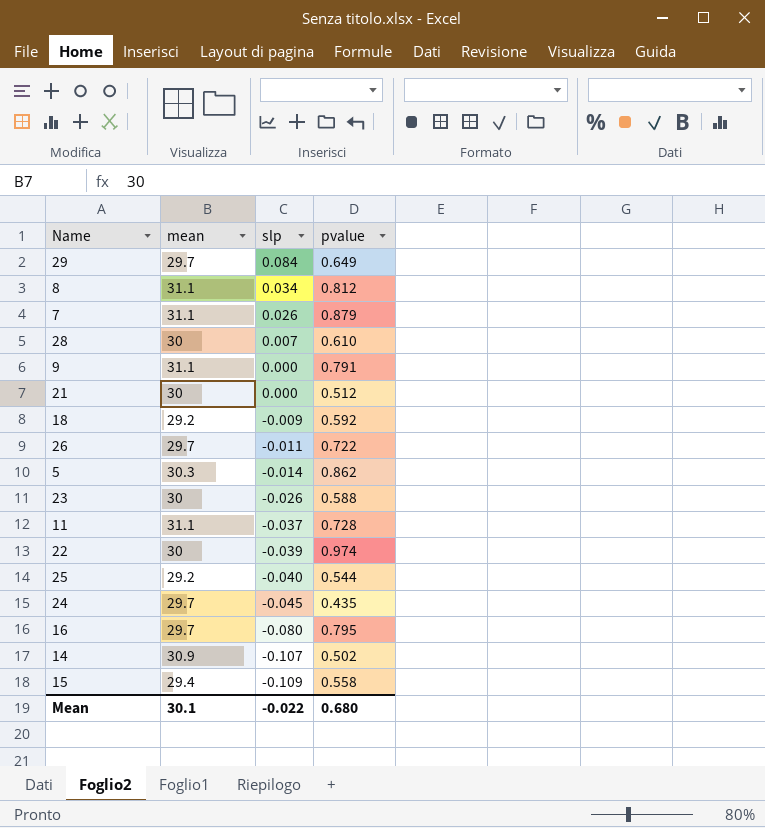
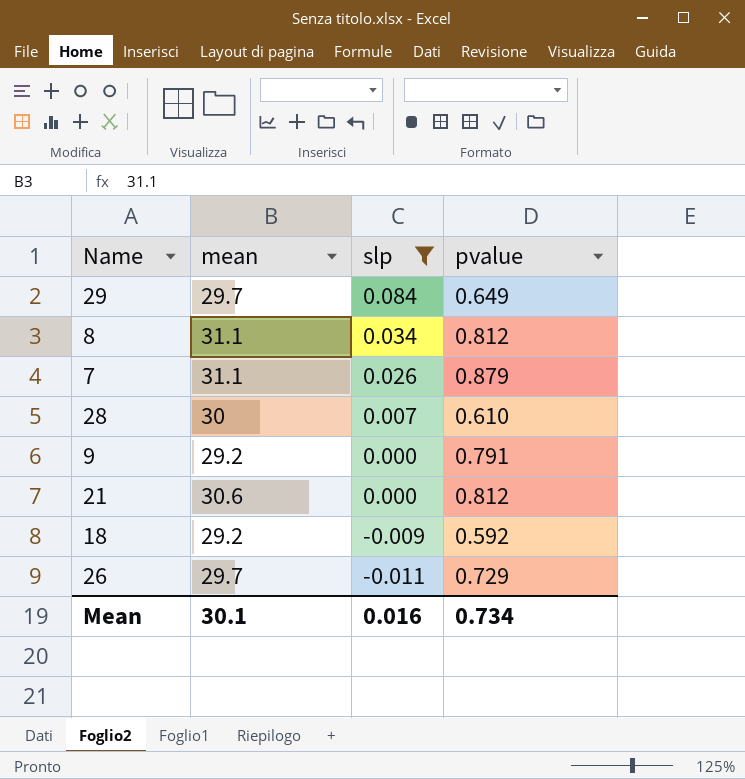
filter: none -> slp >= -0.011
9 | mean: 31.1 -> 29.2
21 | mean: 30 -> 30.6
21 | pvalue: 0.512 -> 0.812
26 | pvalue: 0.722 -> 0.729
Mean | slp: -0.022 -> 0.016
Mean | pvalue: 0.680 -> 0.734

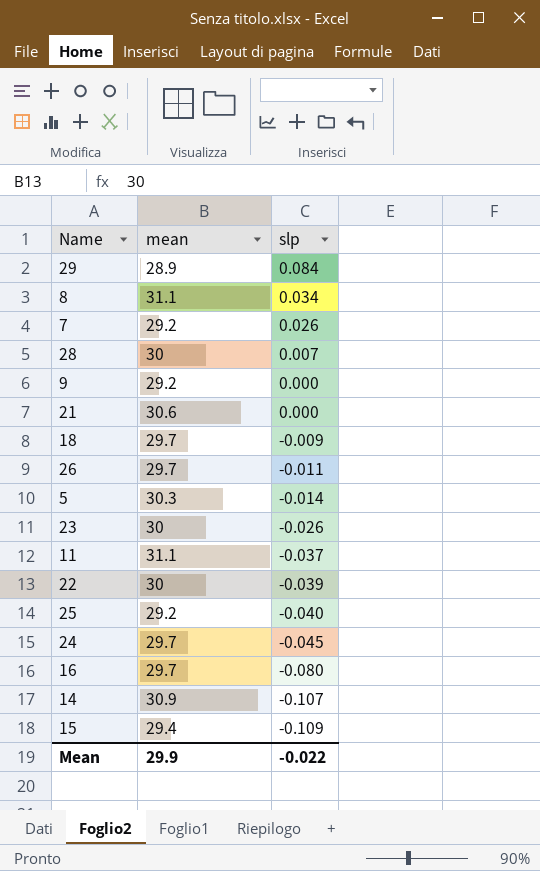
filter: slp >= -0.011 -> none
column pvalue | position: 4 -> none
29 | mean: 29.7 -> 28.9
7 | mean: 31.1 -> 29.2
18 | mean: 29.2 -> 29.7
Mean | mean: 30.1 -> 29.9
Mean | slp: 0.016 -> -0.022

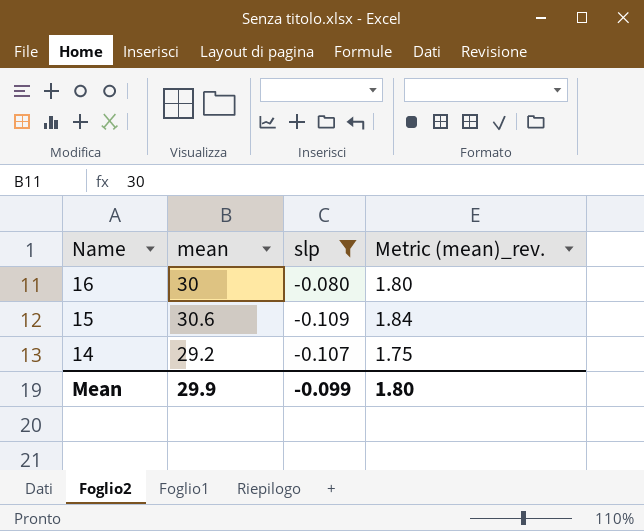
filter: none -> slp <= -0.080
row order: slp descending -> Name descending
column Metric (mean)_rev. | formula: none -> [mean] * 0.06
16 | mean: 29.7 -> 30
15 | mean: 29.4 -> 30.6
14 | mean: 30.9 -> 29.2
Mean | slp: -0.022 -> -0.099

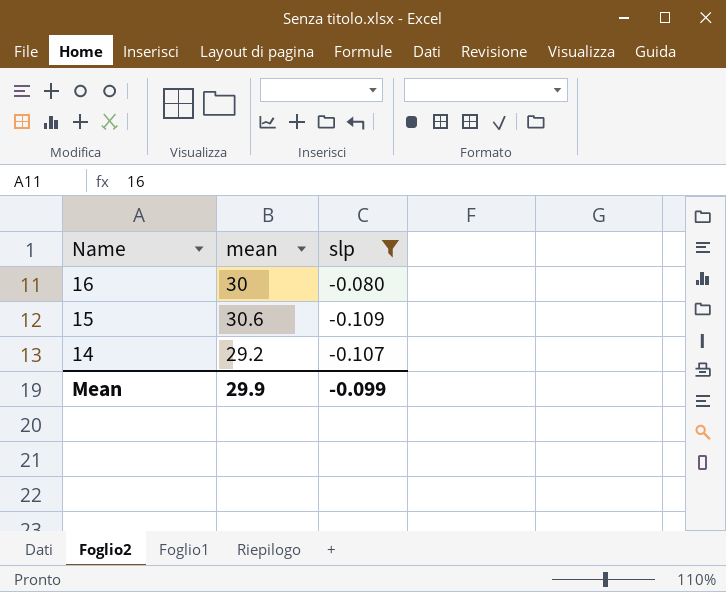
column Metric (mean)_rev. | formula: [mean] * 0.06 -> none

